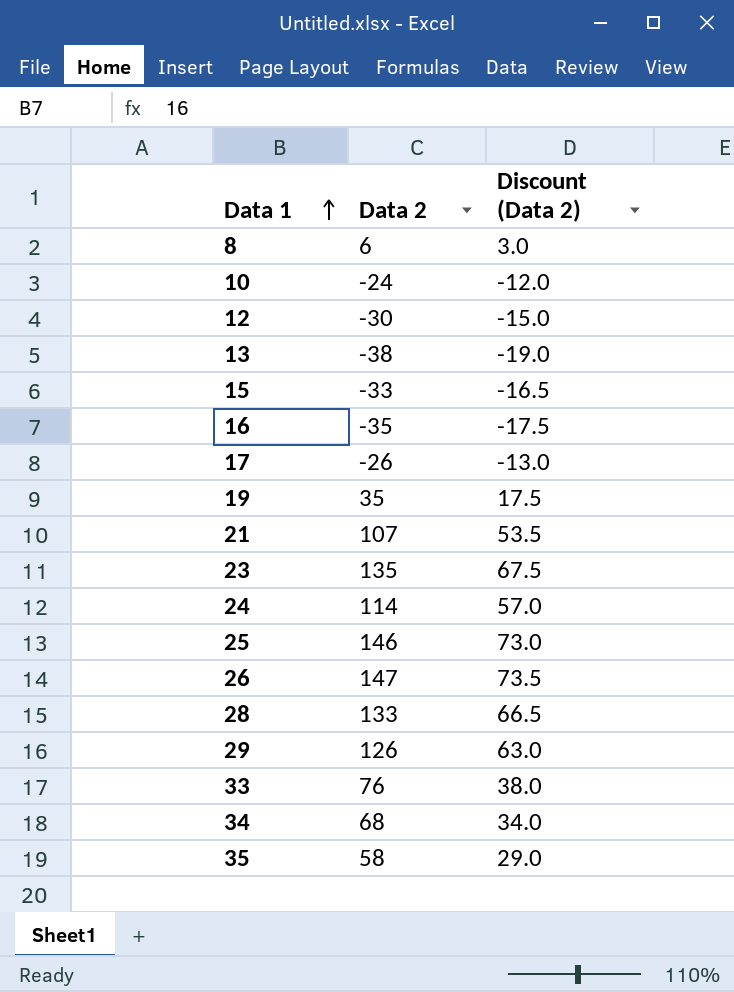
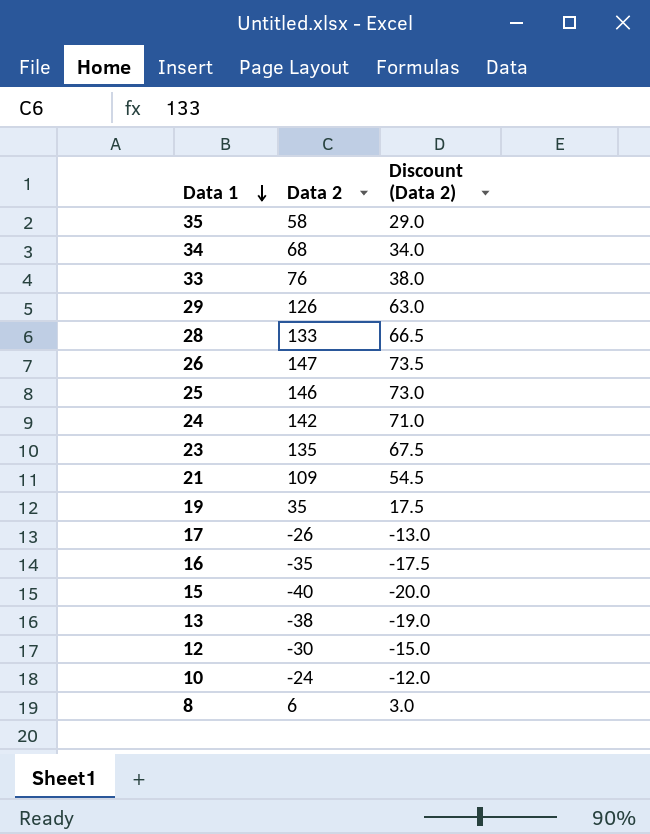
row order: Data 1 ascending -> Data 1 descending
24 | Data 2: 114 -> 142
24 | Discount (Data 2): 57.0 -> 71.0
21 | Data 2: 107 -> 109
21 | Discount (Data 2): 53.5 -> 54.5
15 | Data 2: -33 -> -40
15 | Discount (Data 2): -16.5 -> -20.0

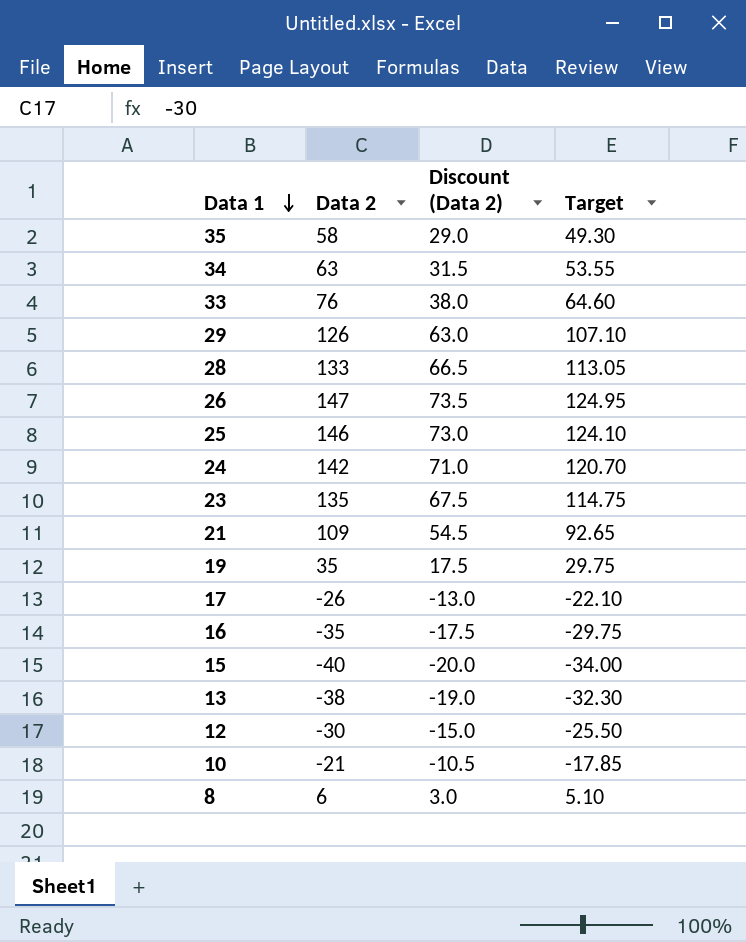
column Target | formula: none -> [Data 2] * 0.85
34 | Data 2: 68 -> 63
34 | Discount (Data 2): 34.0 -> 31.5
10 | Data 2: -24 -> -21
10 | Discount (Data 2): -12.0 -> -10.5

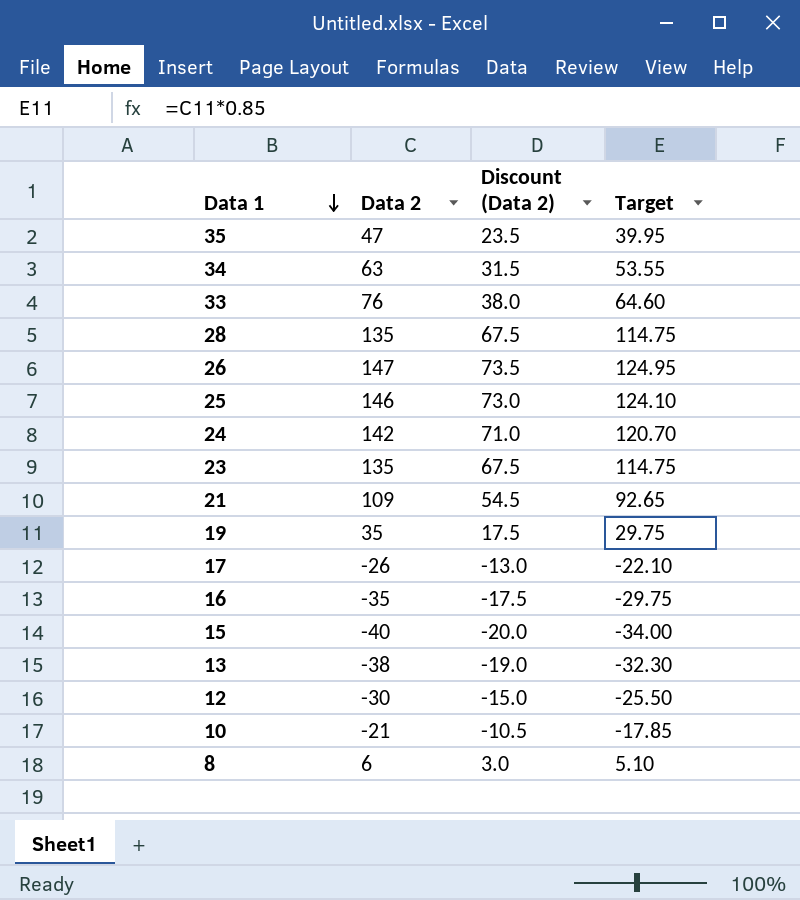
row 29: 126 | 63.0 | 107.10 -> none
35 | Data 2: 58 -> 47
35 | Discount (Data 2): 29.0 -> 23.5
35 | Target: 49.30 -> 39.95
28 | Data 2: 133 -> 135
28 | Discount (Data 2): 66.5 -> 67.5
28 | Target: 113.05 -> 114.75

